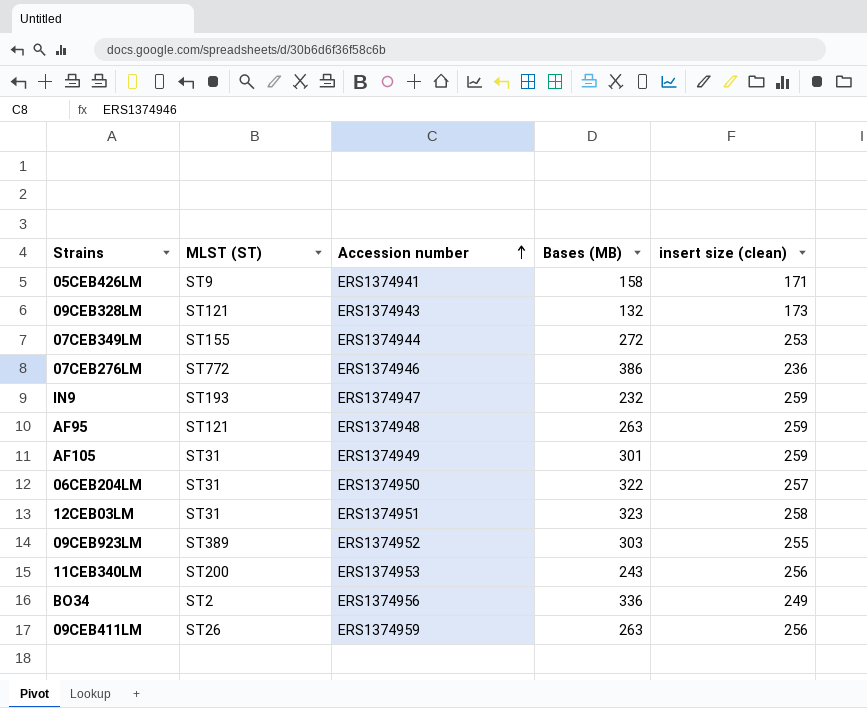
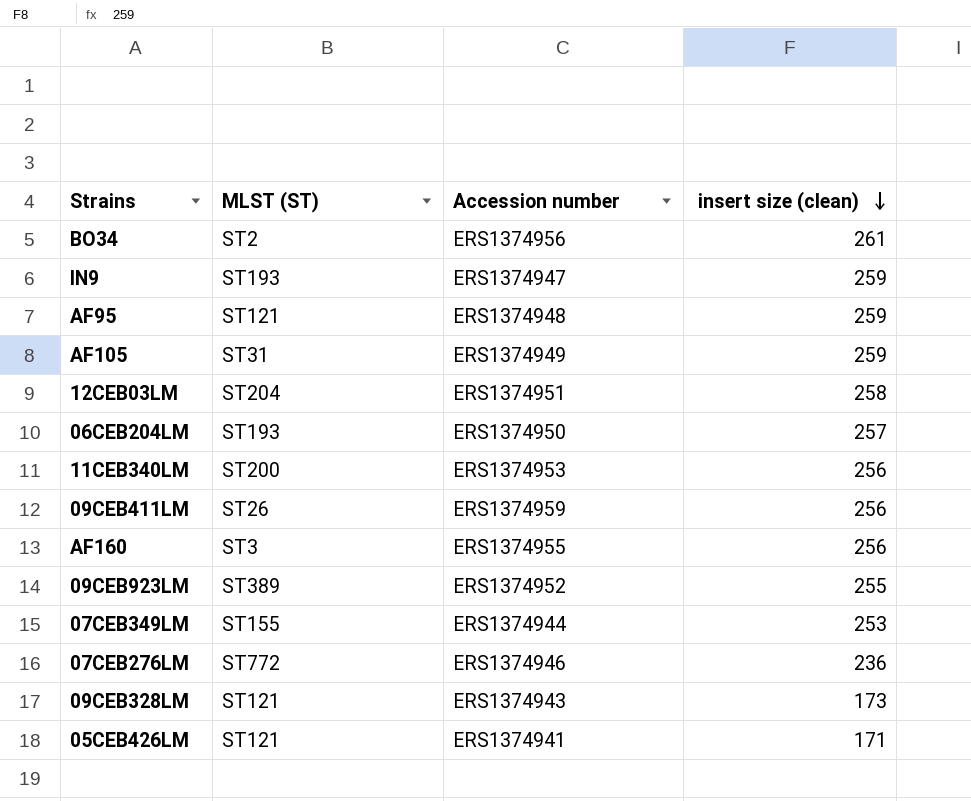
row order: Accession number ascending -> insert size (clean) descending
column Bases (MB) | position: 4 -> none
BO34 | insert size (clean): 249 -> 261
12CEB03LM | MLST (ST): ST31 -> ST204
06CEB204LM | MLST (ST): ST31 -> ST193
row AF160: none -> ST3 | ERS1374955 | 256
05CEB426LM | MLST (ST): ST9 -> ST121

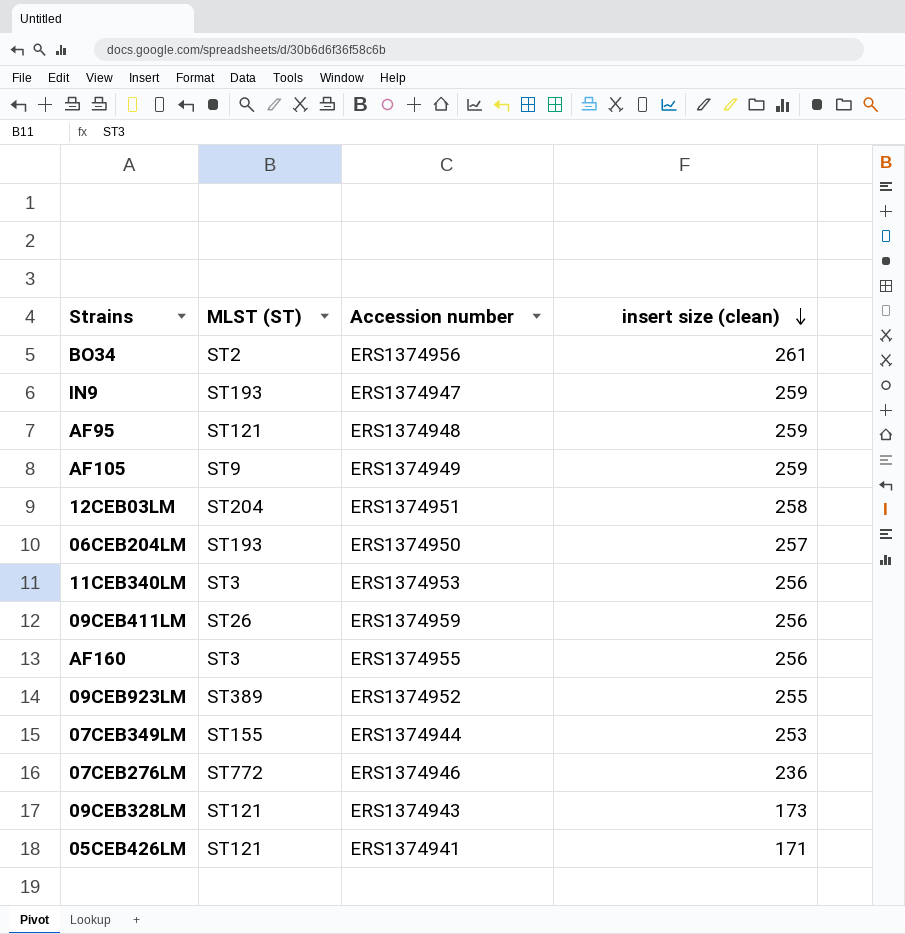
AF105 | MLST (ST): ST31 -> ST9
11CEB340LM | MLST (ST): ST200 -> ST3

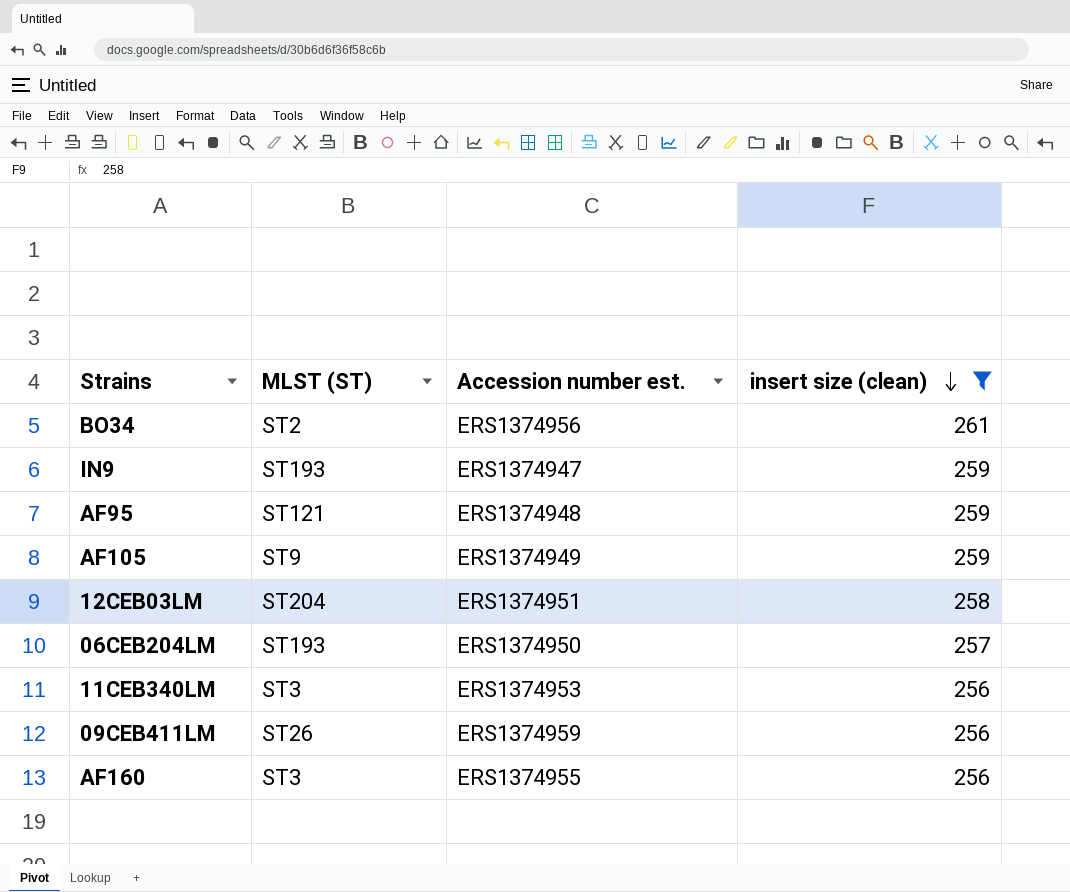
filter: none -> insert size (clean) >= 256
column name: Accession number -> Accession number est.

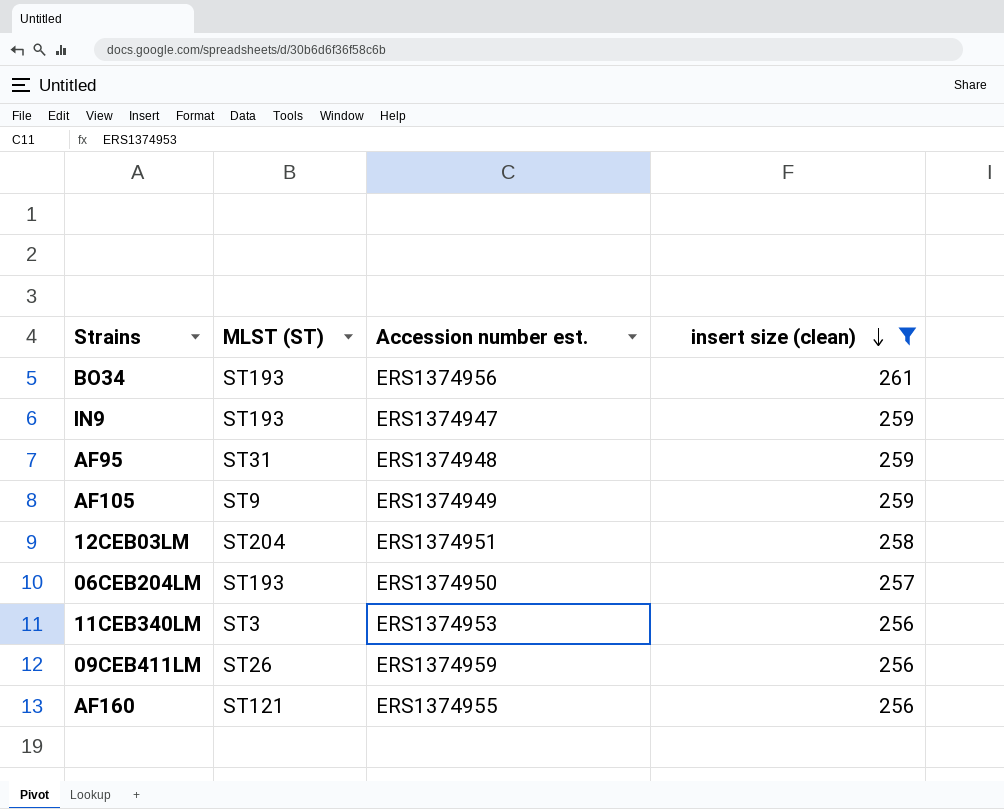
BO34 | MLST (ST): ST2 -> ST193
AF95 | MLST (ST): ST121 -> ST31
AF160 | MLST (ST): ST3 -> ST121

